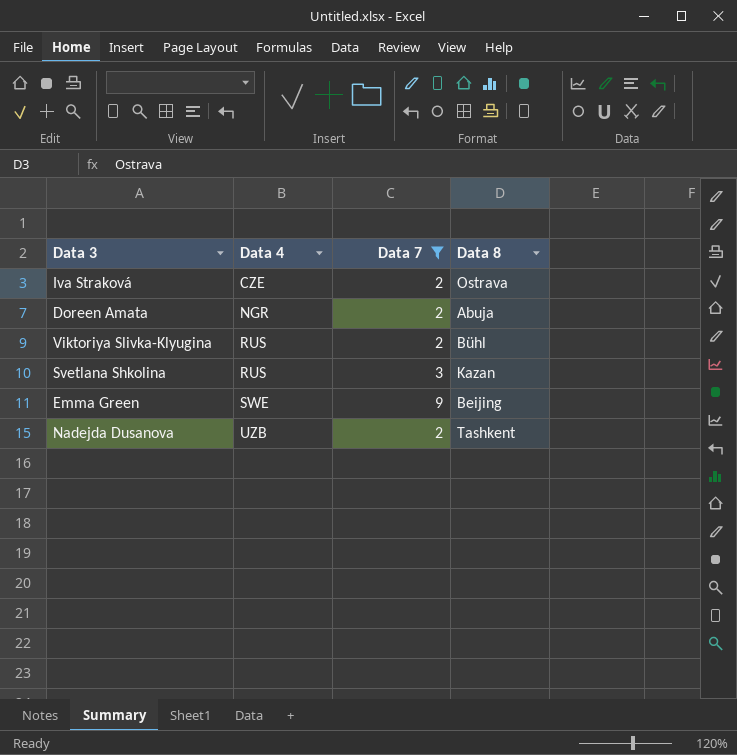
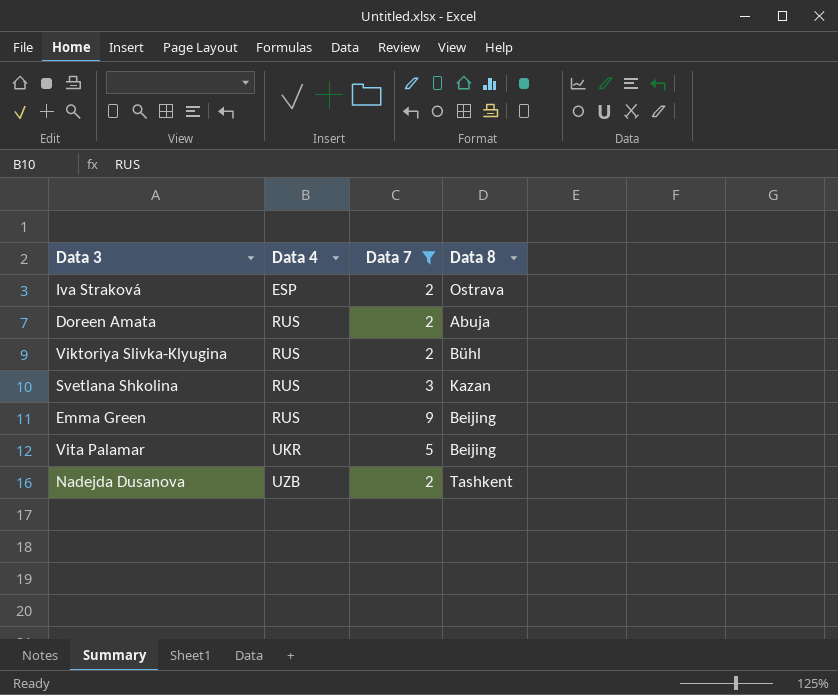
Iva Straková | Data 4: CZE -> ESP
Doreen Amata | Data 4: NGR -> RUS
Emma Green | Data 4: SWE -> RUS
row Vita Palamar: none -> UKR | 5 | Beijing

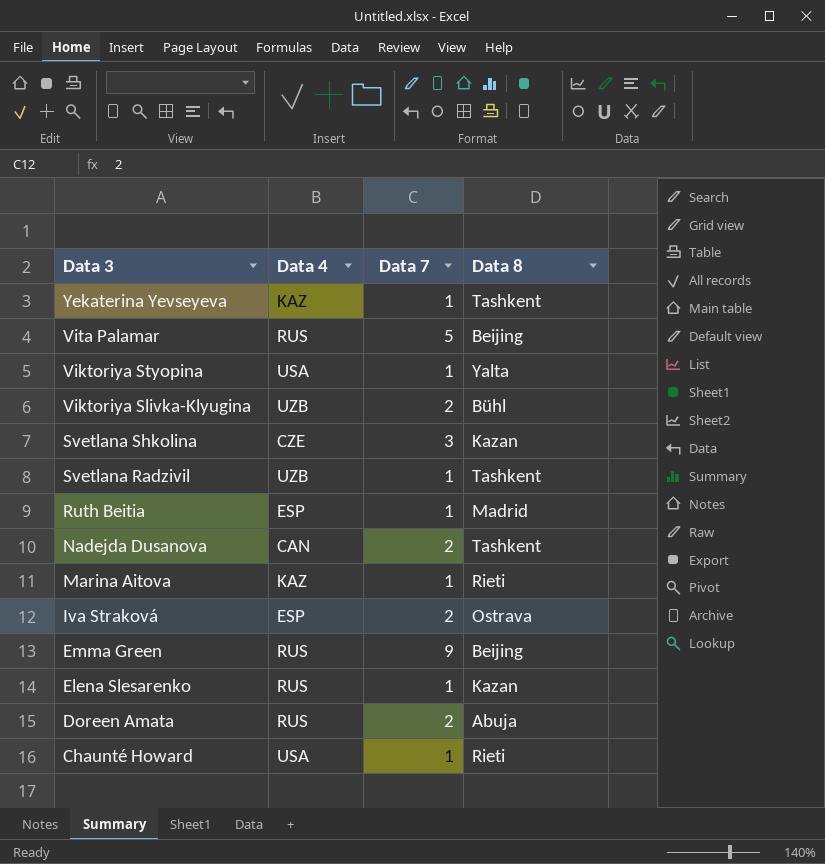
filter: Data 7 != 1 -> none
row order: Data 4 ascending -> Data 3 descending
Vita Palamar | Data 4: UKR -> RUS
Viktoriya Slivka-Klyugina | Data 4: RUS -> UZB
Svetlana Shkolina | Data 4: RUS -> CZE
Nadejda Dusanova | Data 4: UZB -> CAN

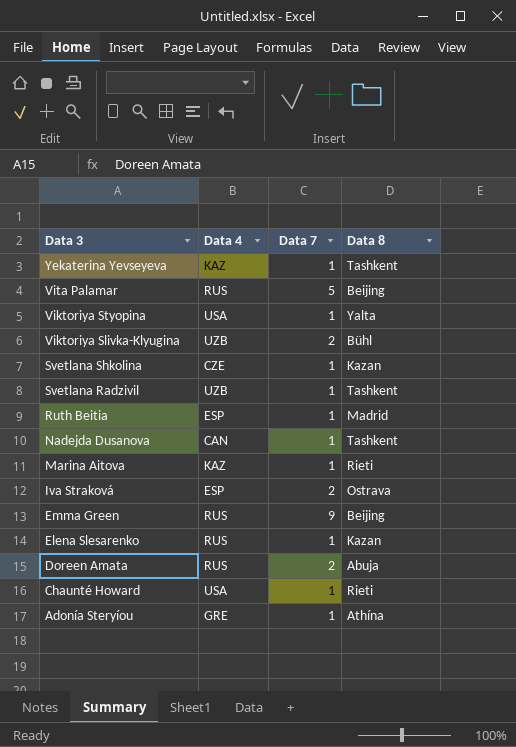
Svetlana Shkolina | Data 7: 3 -> 1
Nadejda Dusanova | Data 7: 2 -> 1
row Adonía Steryíou: none -> GRE | 1 | Athína

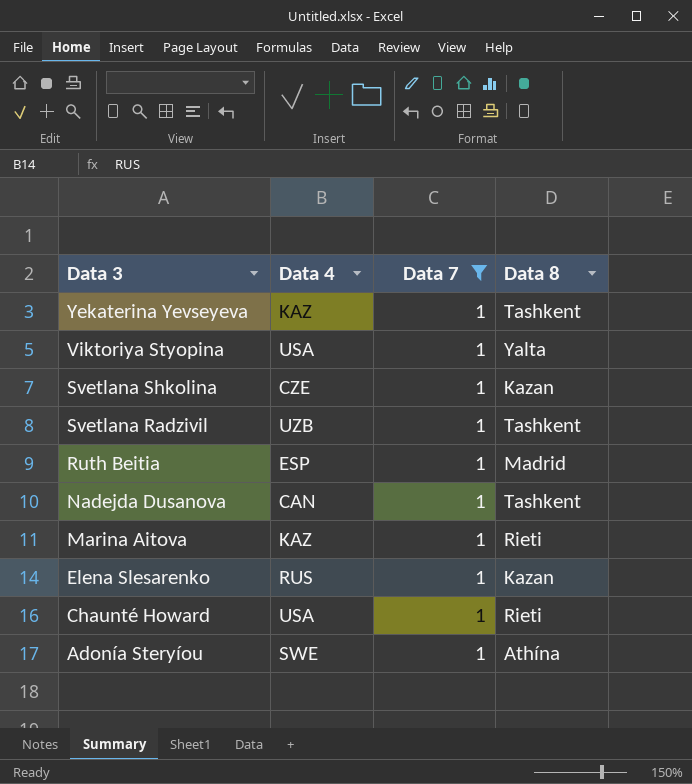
filter: none -> Data 7 = 1
Adonía Steryíou | Data 4: GRE -> SWE

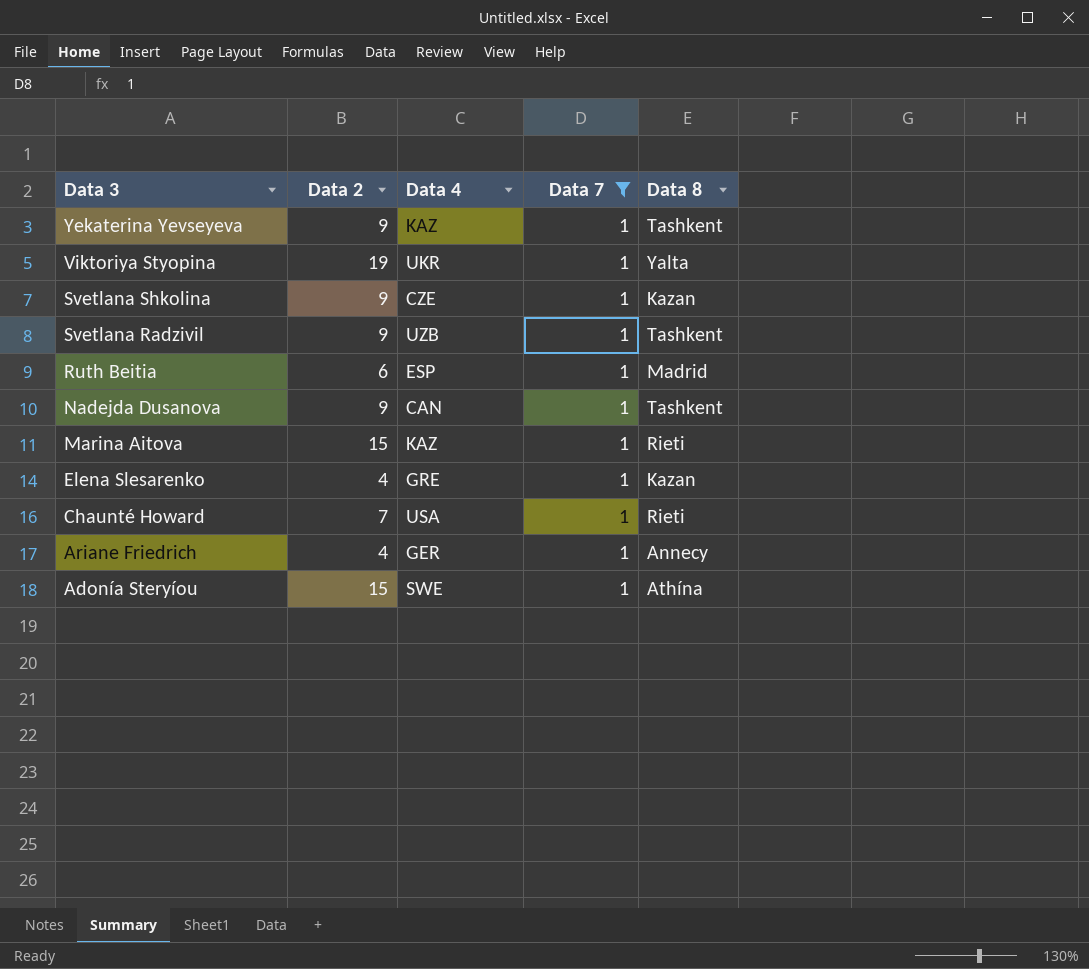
column Data 2 | position: none -> 2
Viktoriya Styopina | Data 4: USA -> UKR
Elena Slesarenko | Data 4: RUS -> GRE
row Ariane Friedrich: none -> 4 | GER | 1 | Annecy

